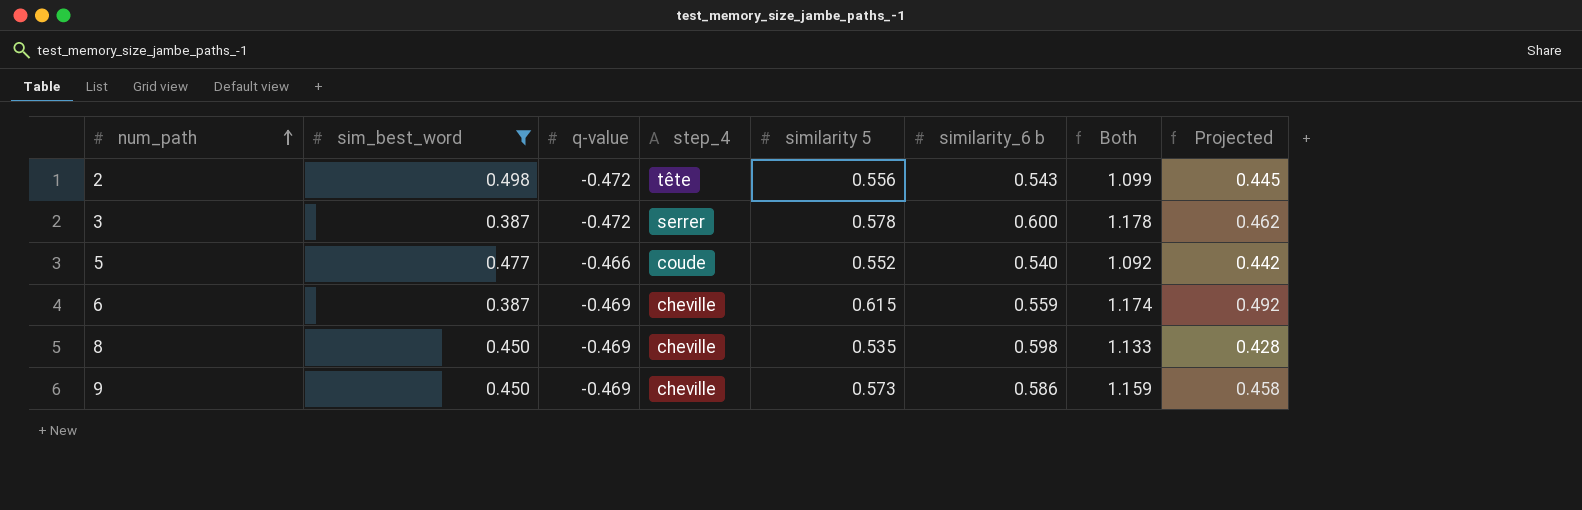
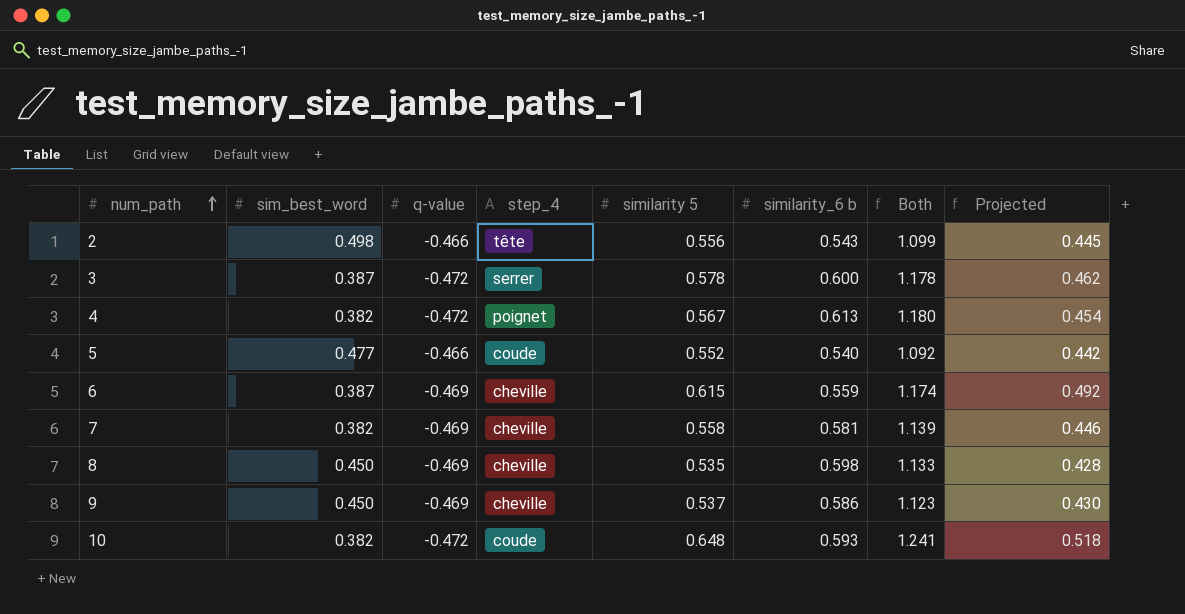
filter: sim_best_word != 0.382 -> none
2 | q-value: -0.472 -> -0.466
9 | similarity 5: 0.573 -> 0.537
9 | Both: 1.159 -> 1.123
9 | Projected: 0.458 -> 0.430

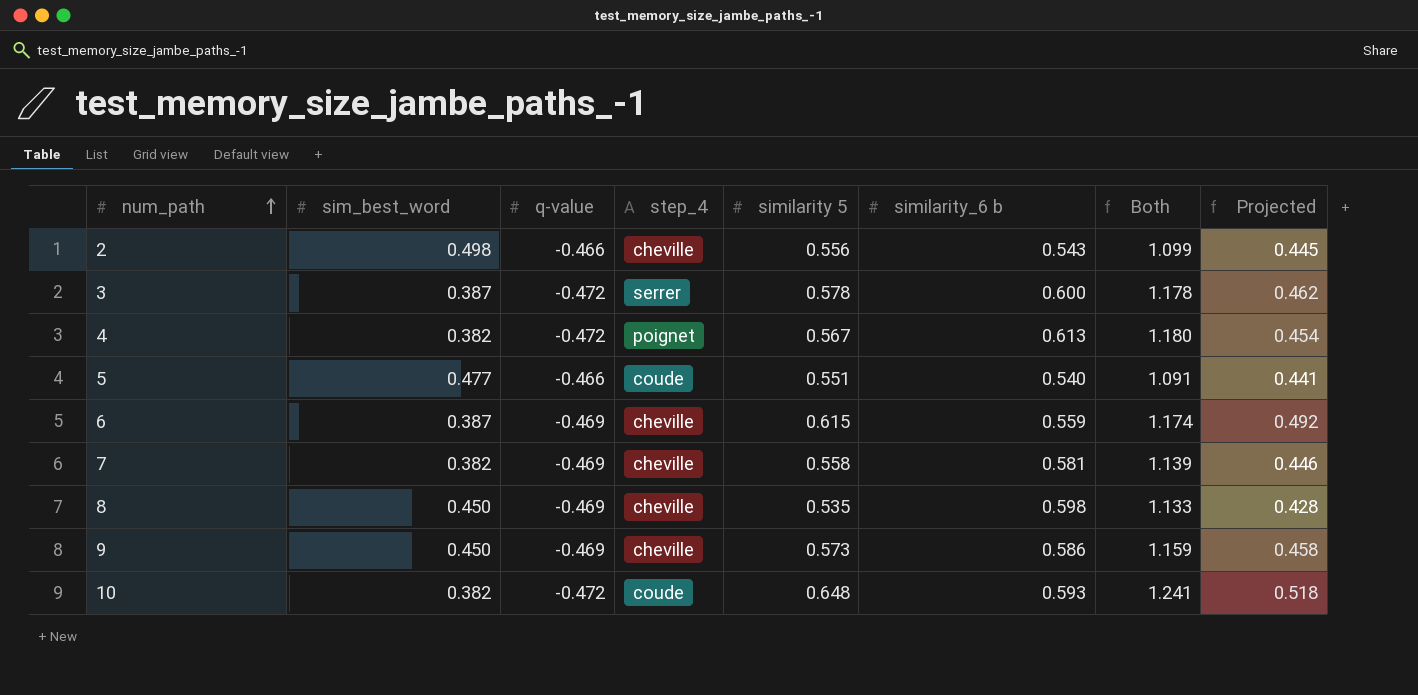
2 | step_4: tête -> cheville
5 | similarity 5: 0.552 -> 0.551
5 | Both: 1.092 -> 1.091
5 | Projected: 0.442 -> 0.441
9 | similarity 5: 0.537 -> 0.573
9 | Both: 1.123 -> 1.159
9 | Projected: 0.430 -> 0.458

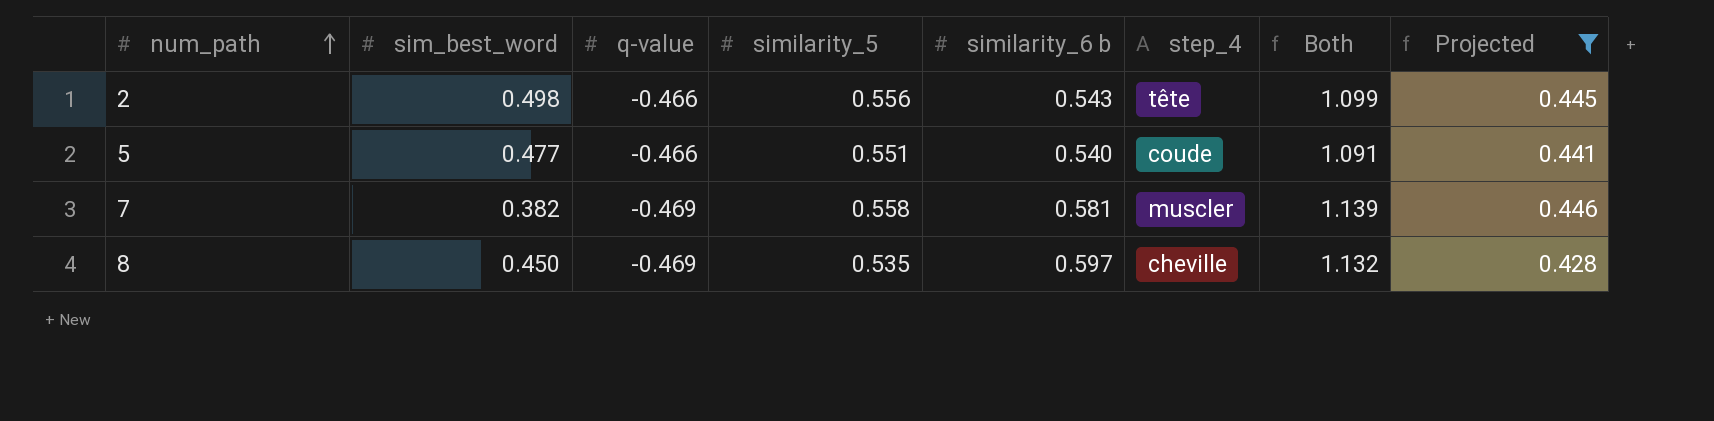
filter: none -> Projected <= 0.446
column name: similarity 5 -> similarity_5
column step_4 | position: 4 -> 6
2 | step_4: cheville -> tête
7 | step_4: cheville -> muscler
8 | similarity_6 b: 0.598 -> 0.597
8 | Both: 1.133 -> 1.132

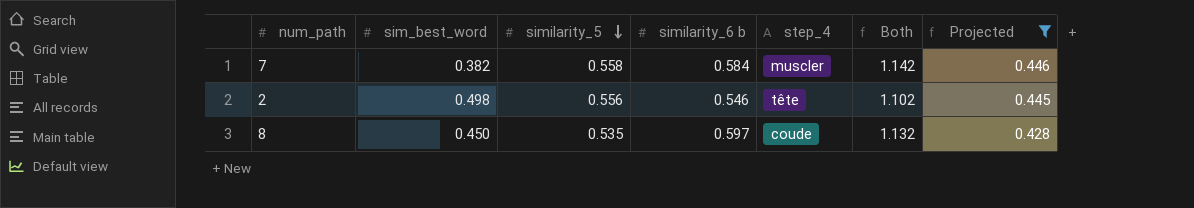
row order: num_path ascending -> similarity_5 descending
column q-value | position: 3 -> none
row 5: 0.477 | -0.466 | 0.551 | 0.540 | coude | 1.091 | 0.441 -> none
7 | similarity_6 b: 0.581 -> 0.584
7 | Both: 1.139 -> 1.142
2 | similarity_6 b: 0.543 -> 0.546
2 | Both: 1.099 -> 1.102
8 | step_4: cheville -> coude

